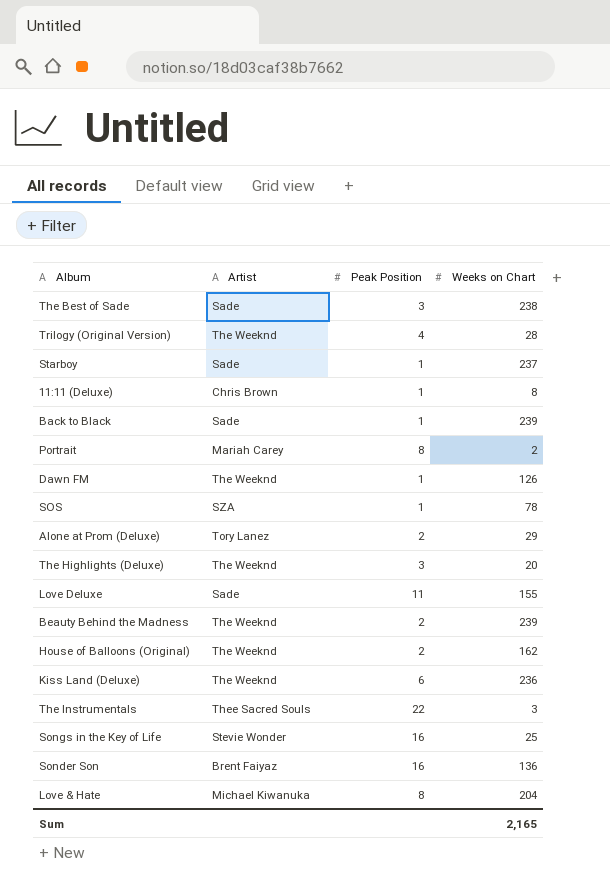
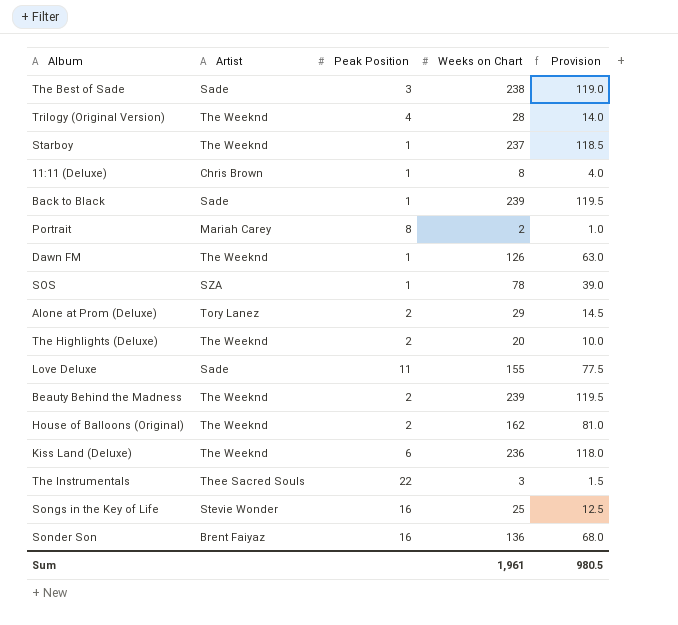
column Provision | formula: none -> [Weeks on Chart] * 0.5
row Love & Hate: Michael Kiwanuka | 8 | 204 -> none
Starboy | Artist: Sade -> The Weeknd
The Highlights (Deluxe) | Peak Position: 3 -> 2
Sum | Weeks on Chart: 2,165 -> 1,961

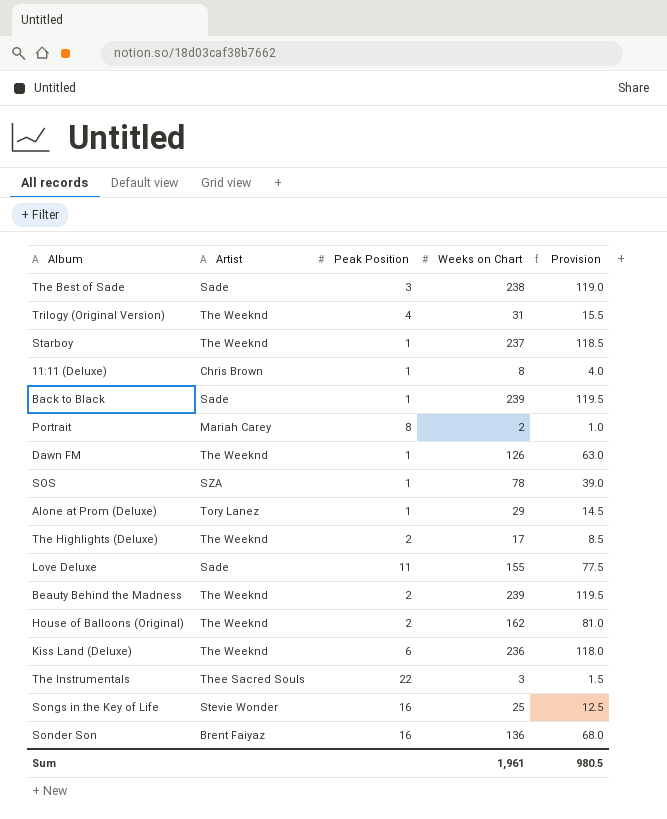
Trilogy (Original Version) | Weeks on Chart: 28 -> 31
Trilogy (Original Version) | Provision: 14.0 -> 15.5
Alone at Prom (Deluxe) | Peak Position: 2 -> 1
The Highlights (Deluxe) | Weeks on Chart: 20 -> 17
The Highlights (Deluxe) | Provision: 10.0 -> 8.5

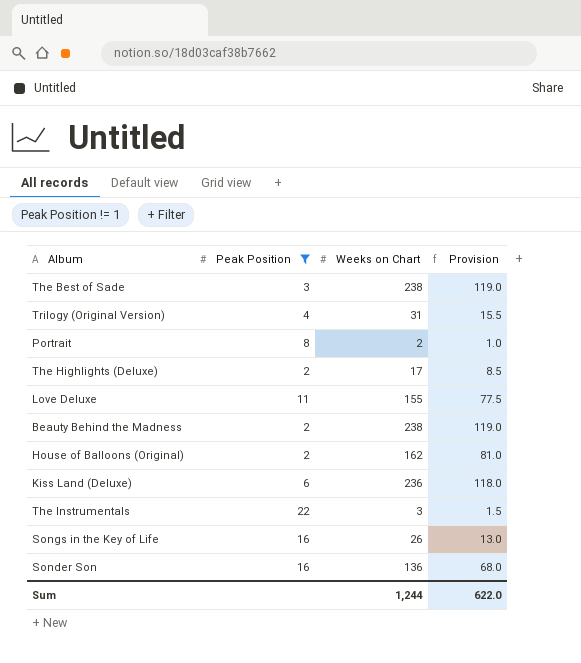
filter: none -> Peak Position != 1
column Artist | position: 2 -> none
Beauty Behind the Madness | Weeks on Chart: 239 -> 238
Beauty Behind the Madness | Provision: 119.5 -> 119.0
Songs in the Key of Life | Weeks on Chart: 25 -> 26
Songs in the Key of Life | Provision: 12.5 -> 13.0
Sum | Weeks on Chart: 1,961 -> 1,244
Sum | Provision: 980.5 -> 622.0

